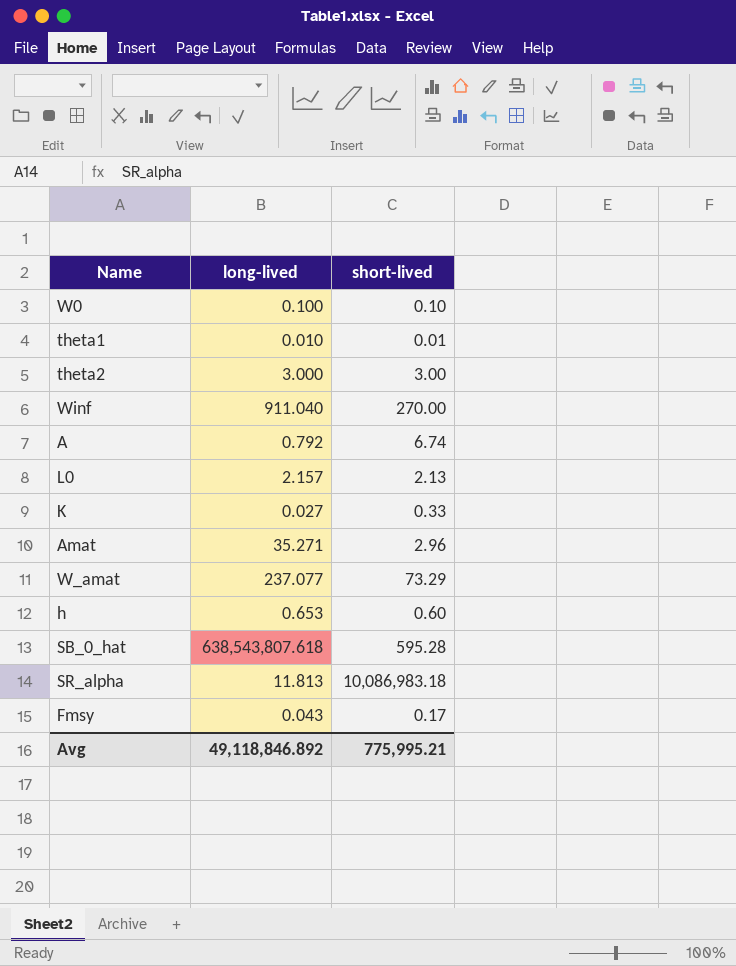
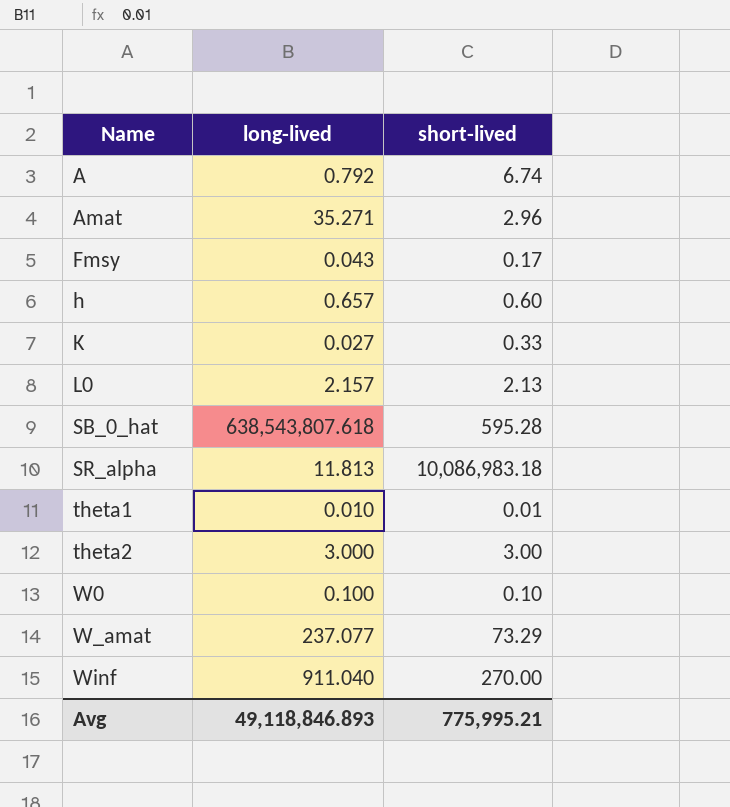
row order: none -> Name ascending
h | long-lived: 0.653 -> 0.657
Avg | long-lived: 49,118,846.892 -> 49,118,846.893

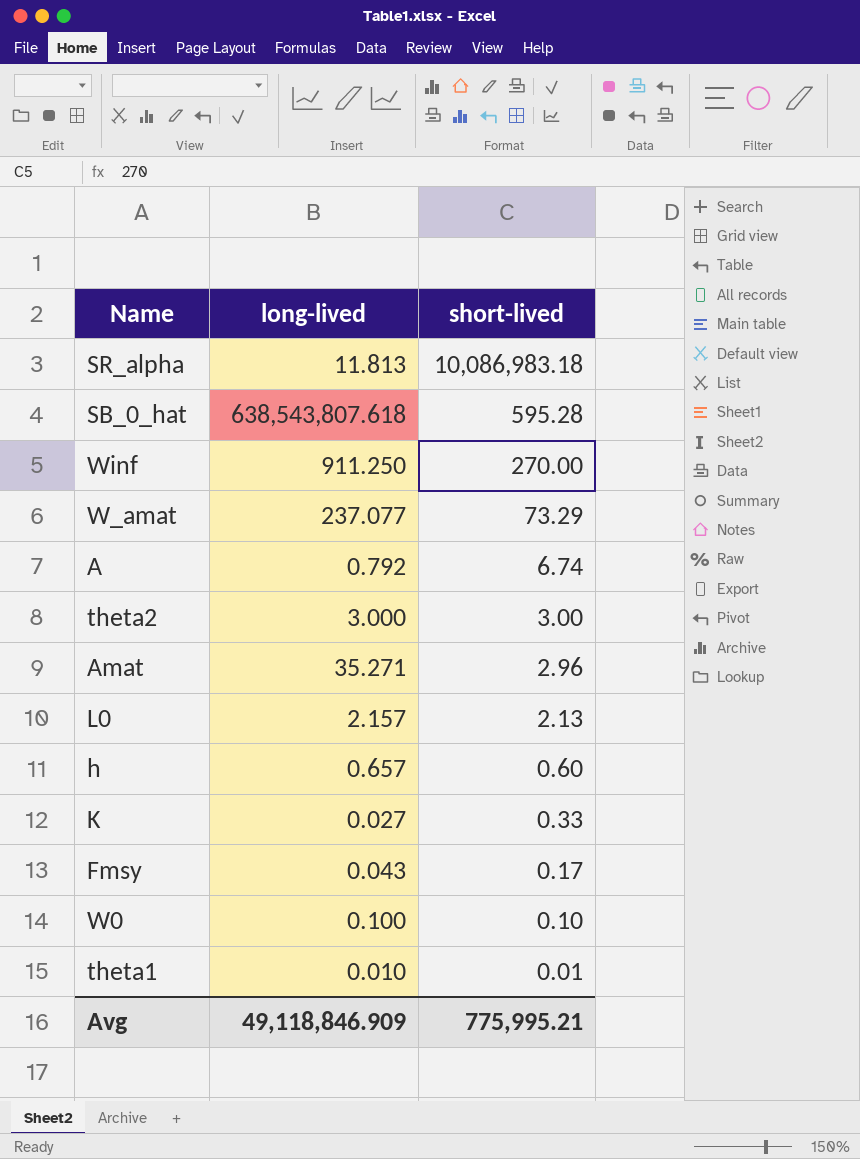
row order: Name ascending -> short-lived descending
Winf | long-lived: 911.040 -> 911.250
Avg | long-lived: 49,118,846.893 -> 49,118,846.909

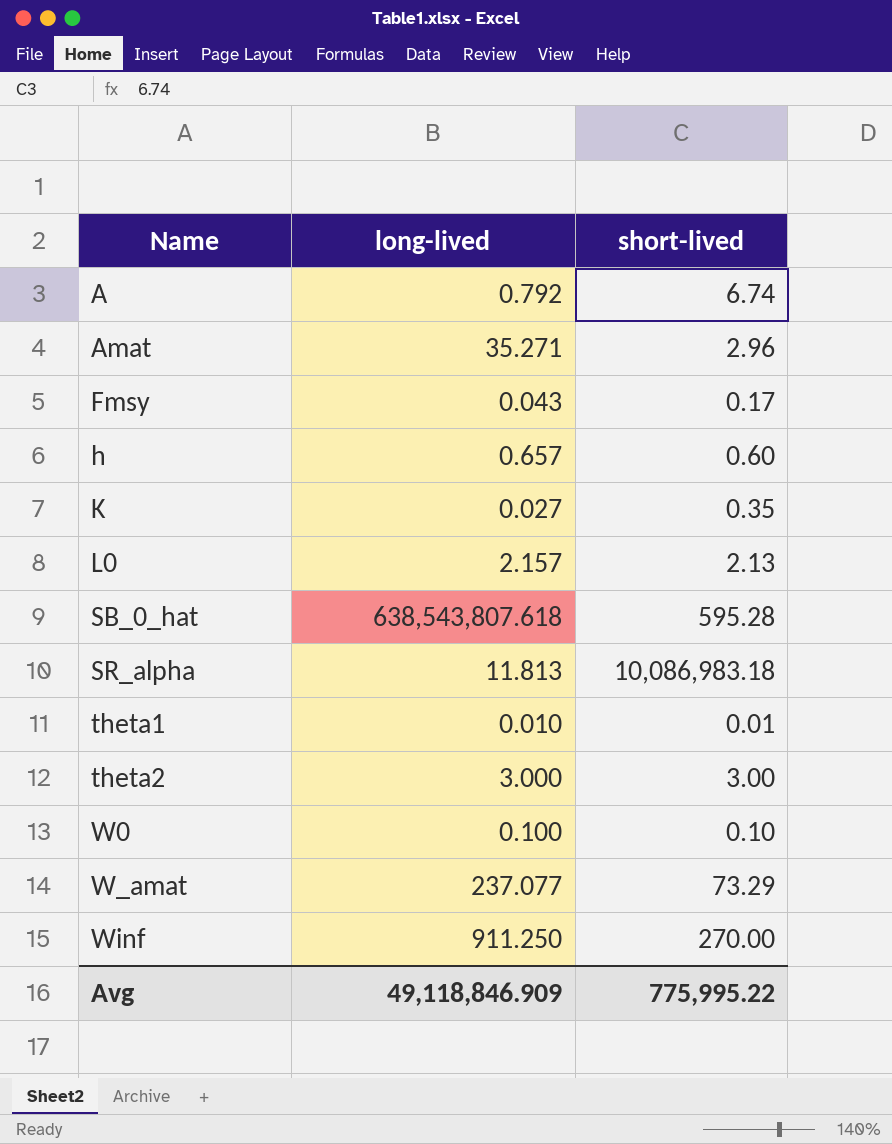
row order: short-lived descending -> Name ascending
K | short-lived: 0.33 -> 0.35
Avg | short-lived: 775,995.21 -> 775,995.22

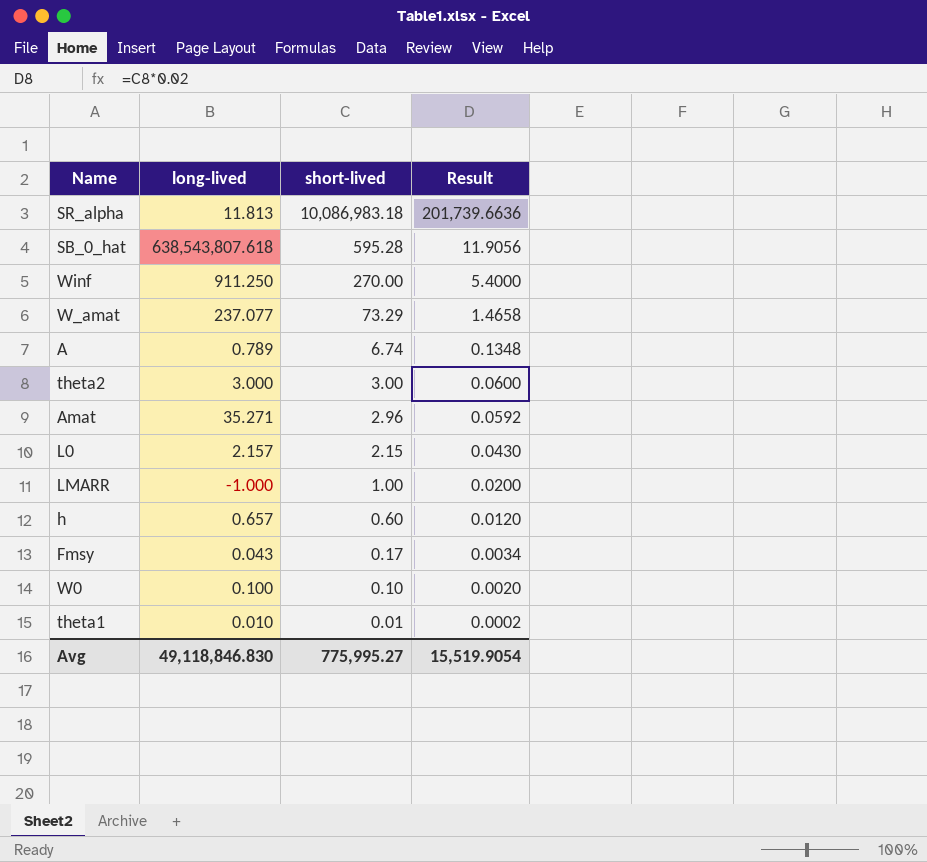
row order: Name ascending -> short-lived descending
column Result | formula: none -> [short-lived] * 0.02
row K: 0.027 | 0.35 -> none
A | long-lived: 0.792 -> 0.789
L0 | short-lived: 2.13 -> 2.15
row LMARR: none -> -1.000 | 1.00 | 0.0200
Avg | long-lived: 49,118,846.909 -> 49,118,846.830
Avg | short-lived: 775,995.22 -> 775,995.27

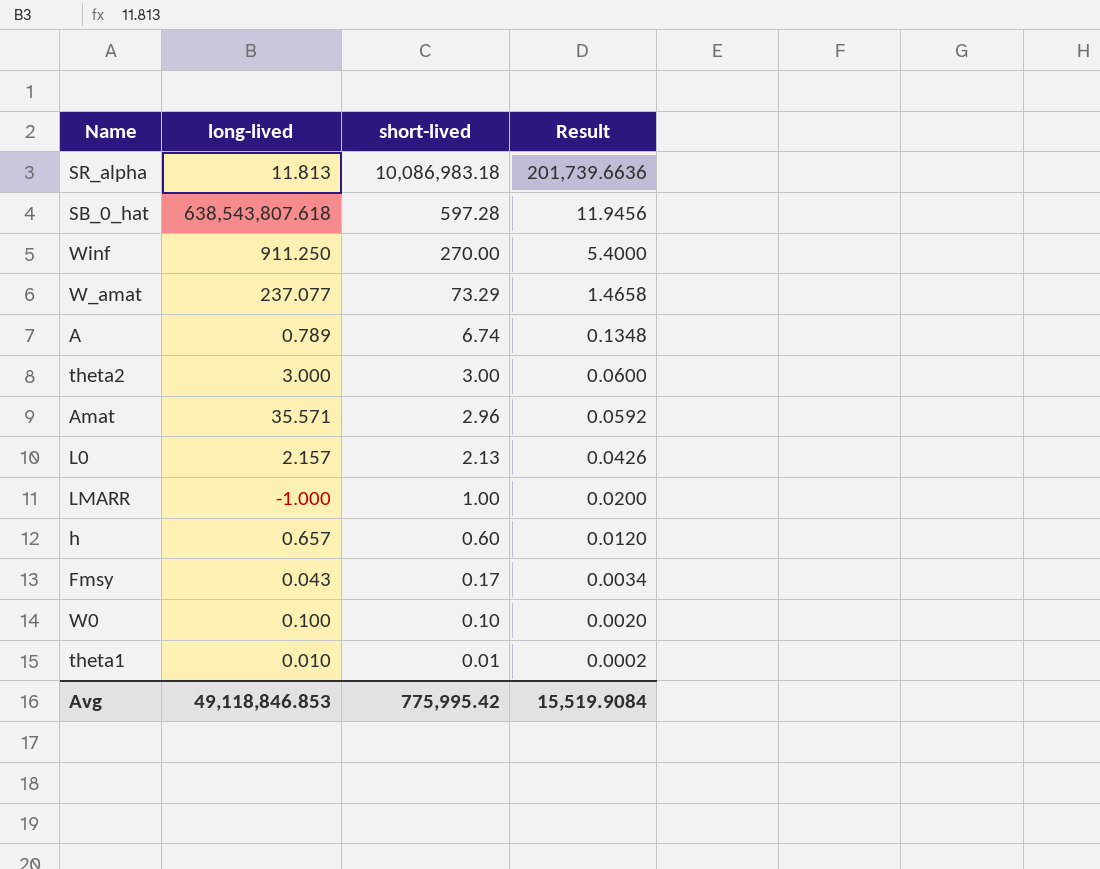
SB_0_hat | short-lived: 595.28 -> 597.28
SB_0_hat | Result: 11.9056 -> 11.9456
Amat | long-lived: 35.271 -> 35.571
L0 | short-lived: 2.15 -> 2.13
L0 | Result: 0.0430 -> 0.0426
Avg | long-lived: 49,118,846.830 -> 49,118,846.853
Avg | short-lived: 775,995.27 -> 775,995.42
Avg | Result: 15,519.9054 -> 15,519.9084

